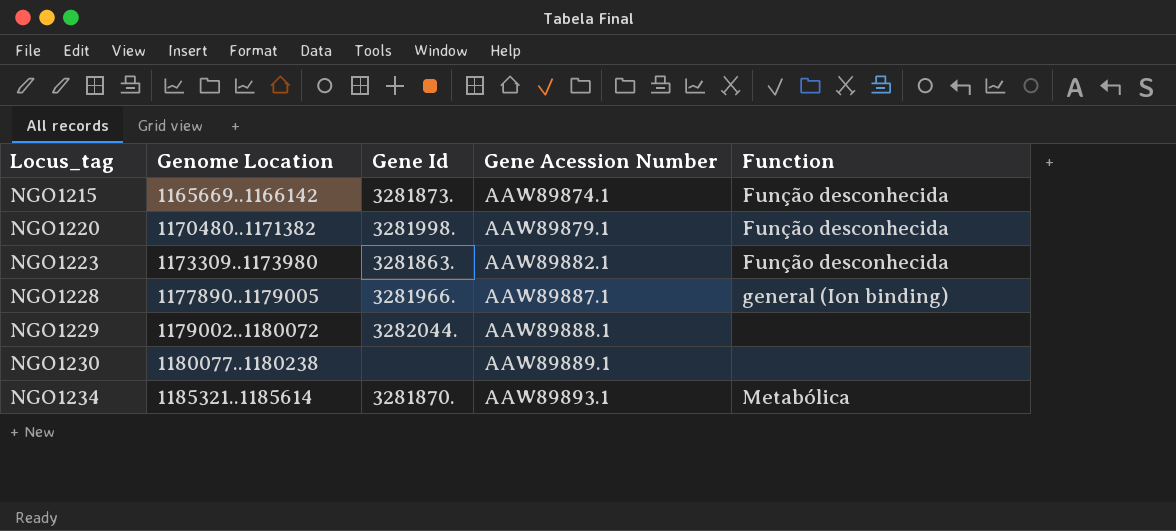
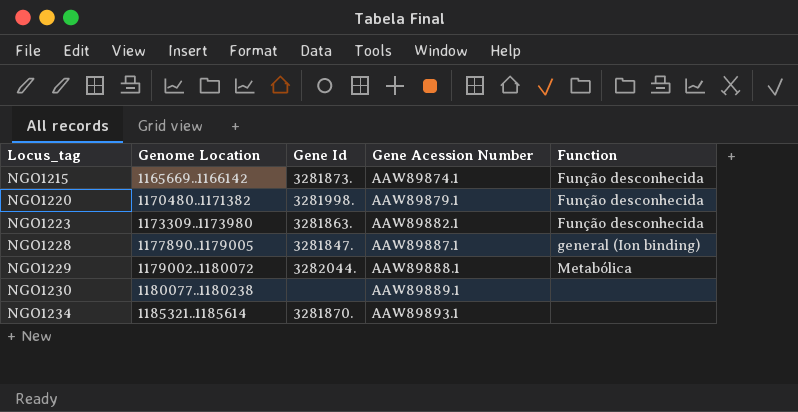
NGO1228 | Gene Id: 3281966. -> 3281847.
NGO1229 | Function: none -> Metabólica
NGO1234 | Function: Metabólica -> none

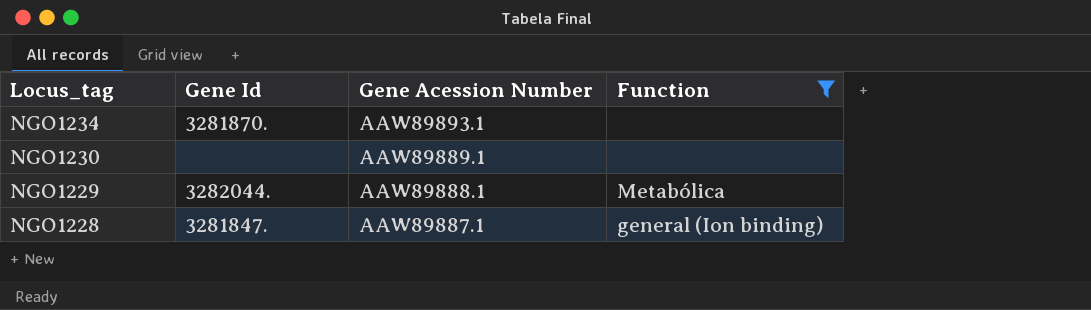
filter: none -> Function != Função desconhecida
row order: Locus_tag ascending -> Locus_tag descending
column Genome Location | position: 2 -> none

